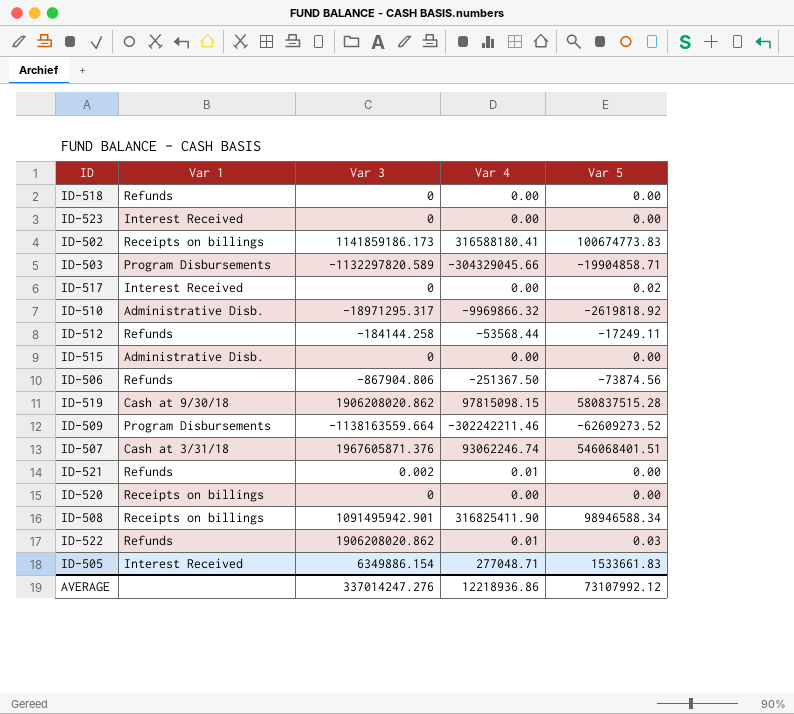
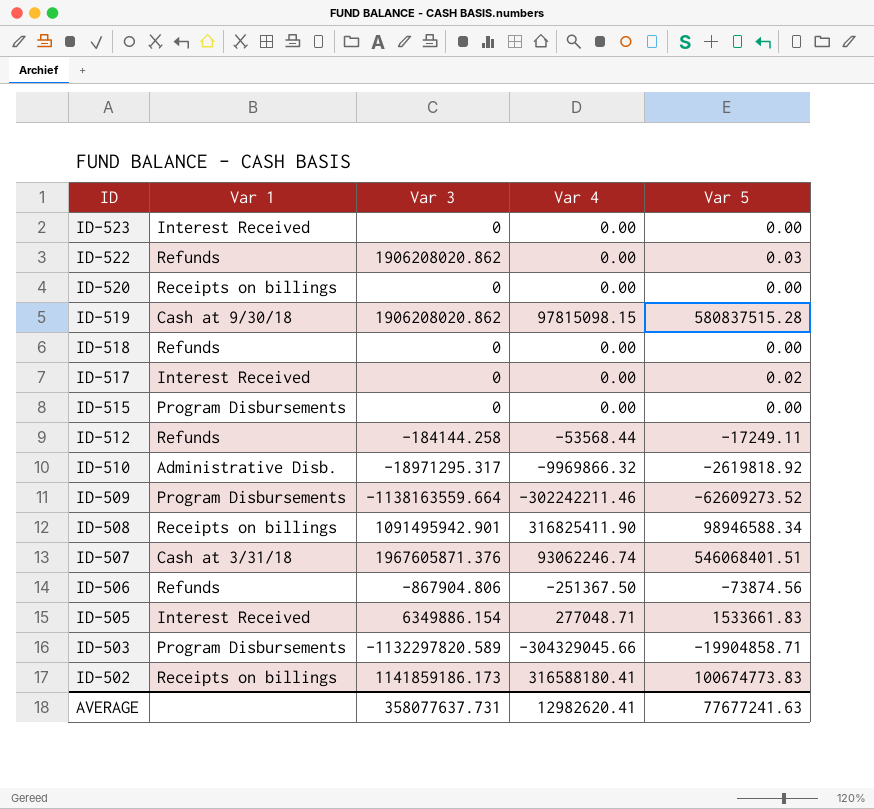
row order: none -> ID descending
row ID-521: Refunds | 0.002 | 0.01 | 0.00 -> none
ID-522 | Var 4: 0.01 -> 0.00
ID-515 | Var 1: Administrative Disb. -> Program Disbursements
AVERAGE | Var 3: 337014247.276 -> 358077637.731
AVERAGE | Var 4: 12218936.86 -> 12982620.41
AVERAGE | Var 5: 73107992.12 -> 77677241.63

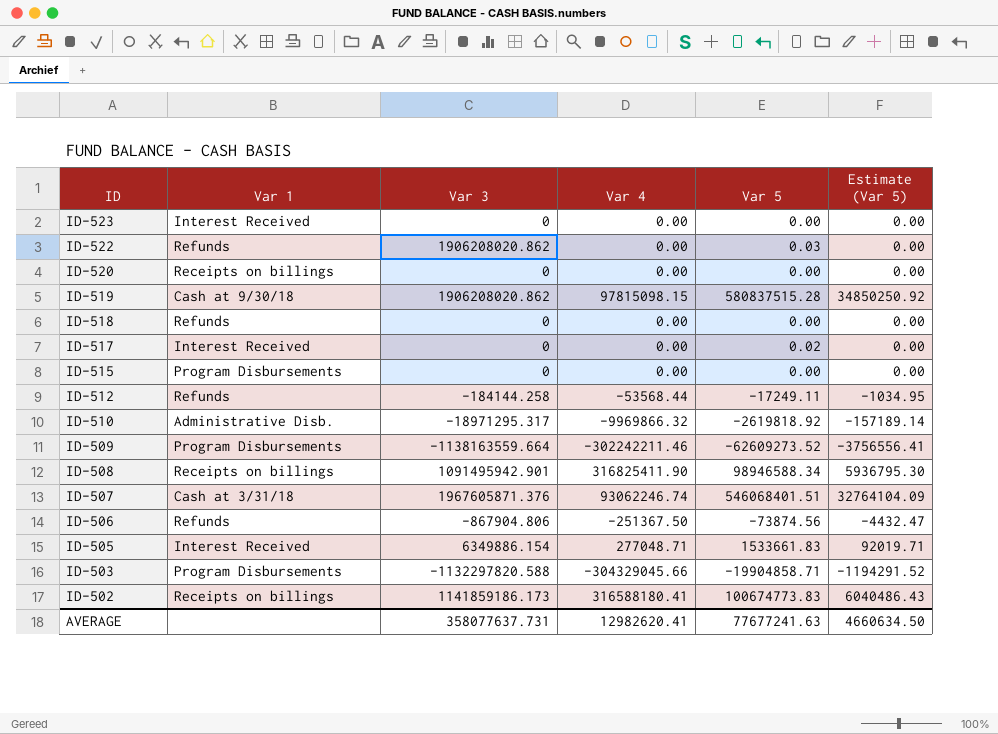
column Estimate (Var 5) | formula: none -> [Var 5] * 0.06
ID-503 | Var 3: -1132297820.589 -> -1132297820.588

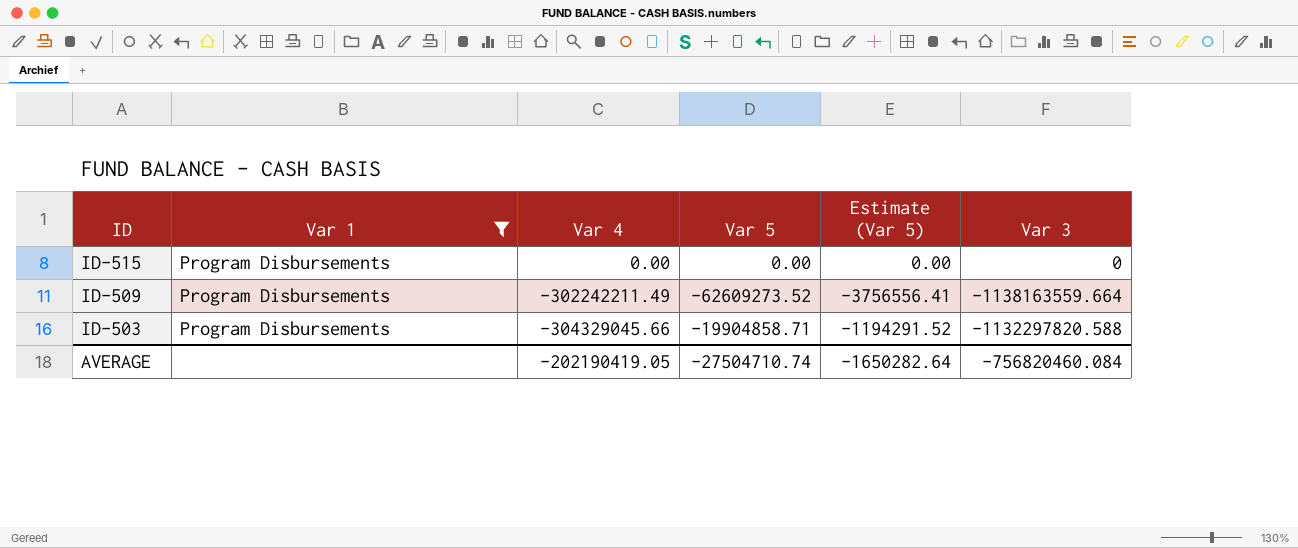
filter: none -> Var 1 = Program Disbursements
column Var 3 | position: 3 -> 6
ID-509 | Var 4: -302242211.46 -> -302242211.49
AVERAGE | Var 4: 12982620.41 -> -202190419.05
AVERAGE | Var 5: 77677241.63 -> -27504710.74
AVERAGE | Estimate (Var 5): 4660634.50 -> -1650282.64
AVERAGE | Var 3: 358077637.731 -> -756820460.084

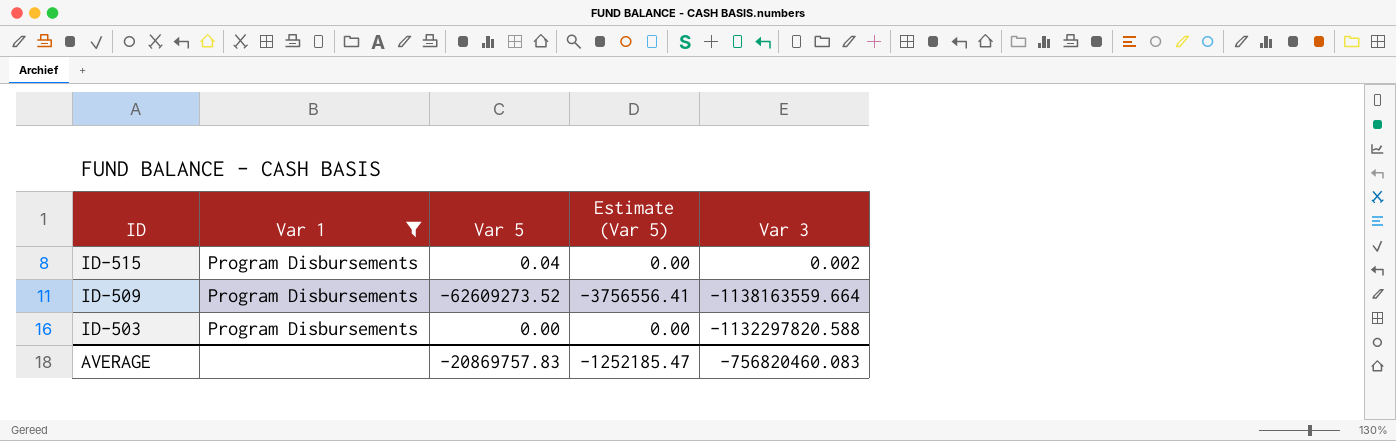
column Var 4 | position: 3 -> none
ID-515 | Var 5: 0.00 -> 0.04
ID-515 | Var 3: 0 -> 0.002
ID-503 | Var 5: -19904858.71 -> 0.00
ID-503 | Estimate (Var 5): -1194291.52 -> 0.00
AVERAGE | Var 5: -27504710.74 -> -20869757.83
AVERAGE | Estimate (Var 5): -1650282.64 -> -1252185.47
AVERAGE | Var 3: -756820460.084 -> -756820460.083

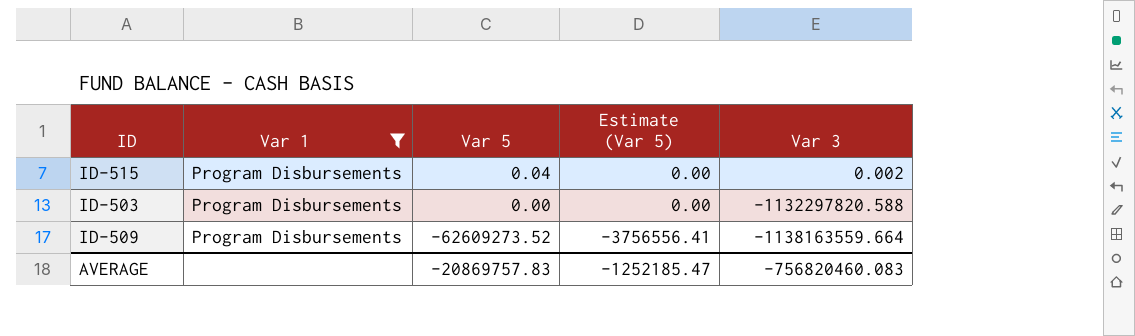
row order: ID descending -> Var 5 descending

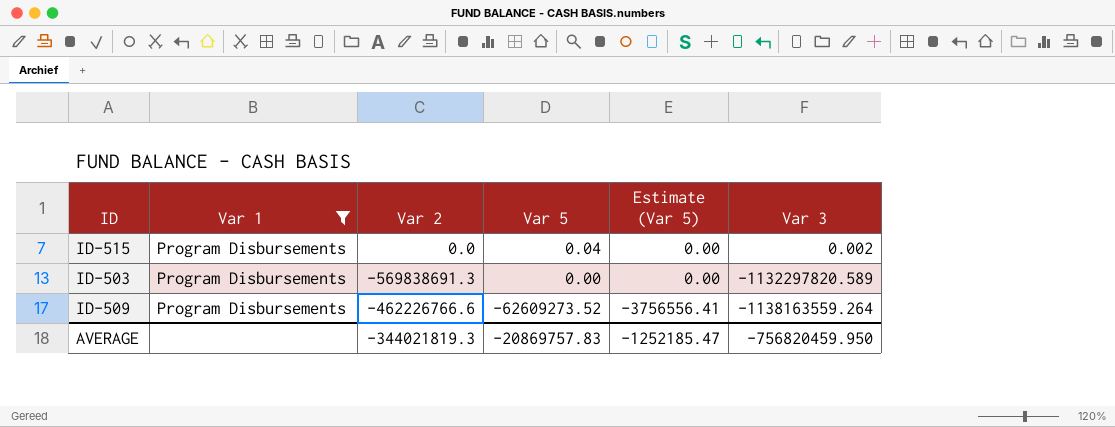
column Var 2 | position: none -> 3
ID-503 | Var 3: -1132297820.588 -> -1132297820.589
ID-509 | Var 3: -1138163559.664 -> -1138163559.264
AVERAGE | Var 3: -756820460.083 -> -756820459.950

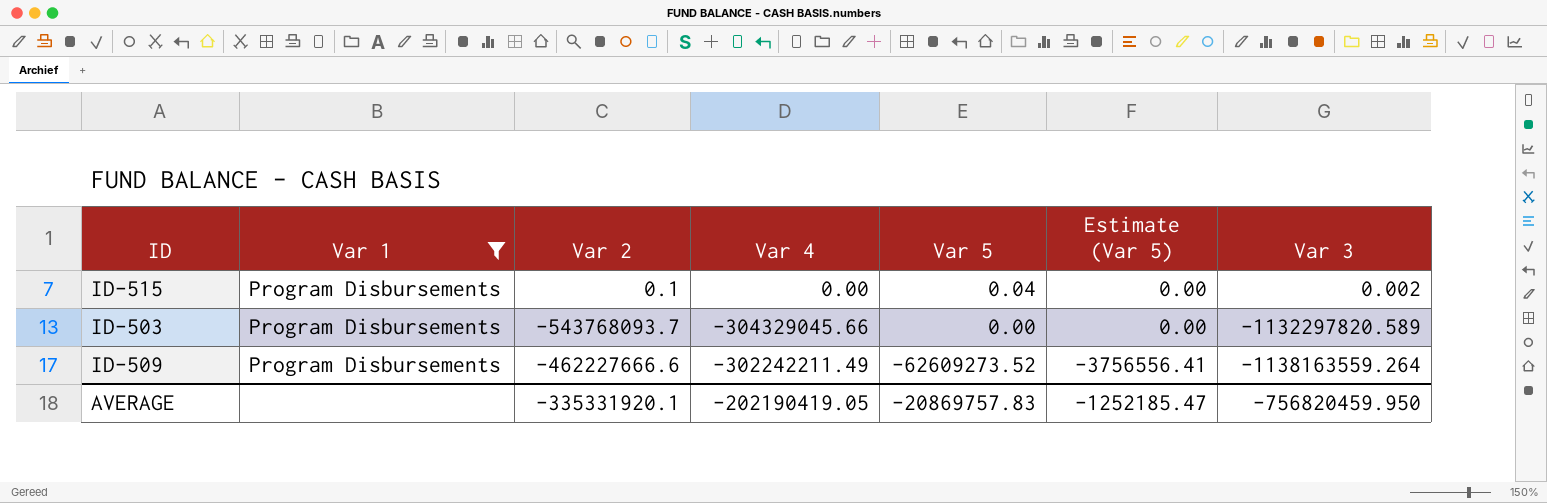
column Var 4 | position: none -> 4
ID-515 | Var 2: 0.0 -> 0.1
ID-503 | Var 2: -569838691.3 -> -543768093.7
ID-509 | Var 2: -462226766.6 -> -462227666.6
AVERAGE | Var 2: -344021819.3 -> -335331920.1

